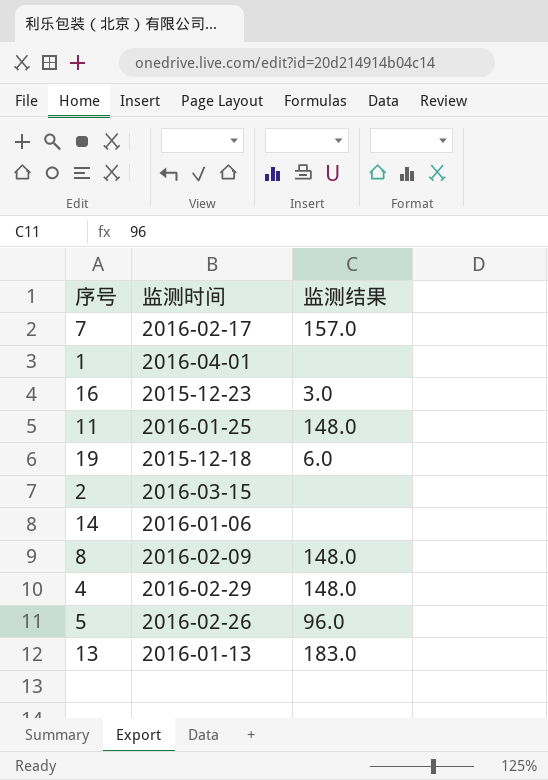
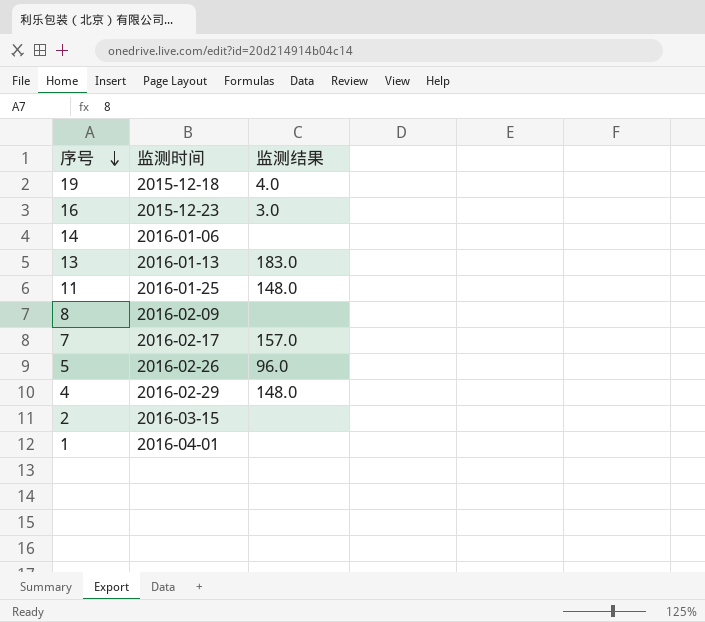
row order: none -> 序号 descending
19 | 监测结果: 6.0 -> 4.0
8 | 监测结果: 148.0 -> none

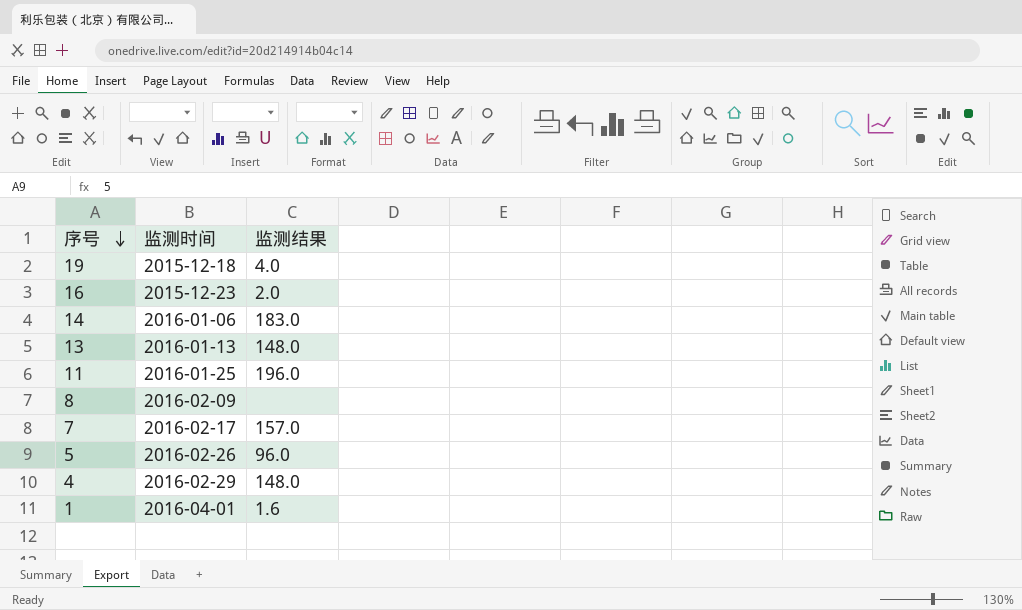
row 2: 2016-03-15 | none -> none
16 | 监测结果: 3.0 -> 2.0
14 | 监测结果: none -> 183.0
13 | 监测结果: 183.0 -> 148.0
11 | 监测结果: 148.0 -> 196.0
1 | 监测结果: none -> 1.6

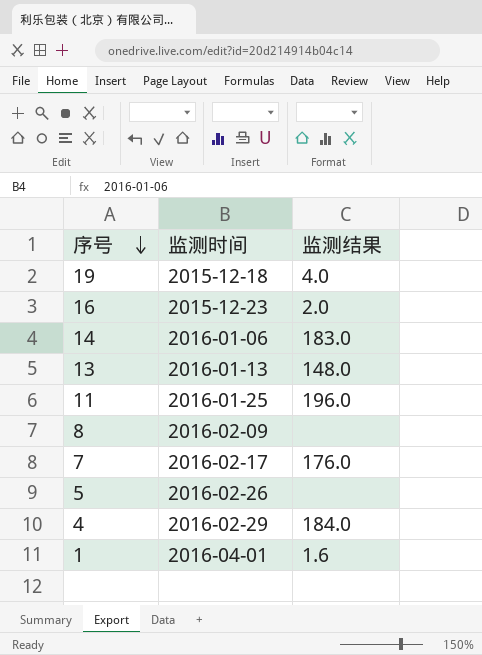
7 | 监测结果: 157.0 -> 176.0
5 | 监测结果: 96.0 -> none
4 | 监测结果: 148.0 -> 184.0

